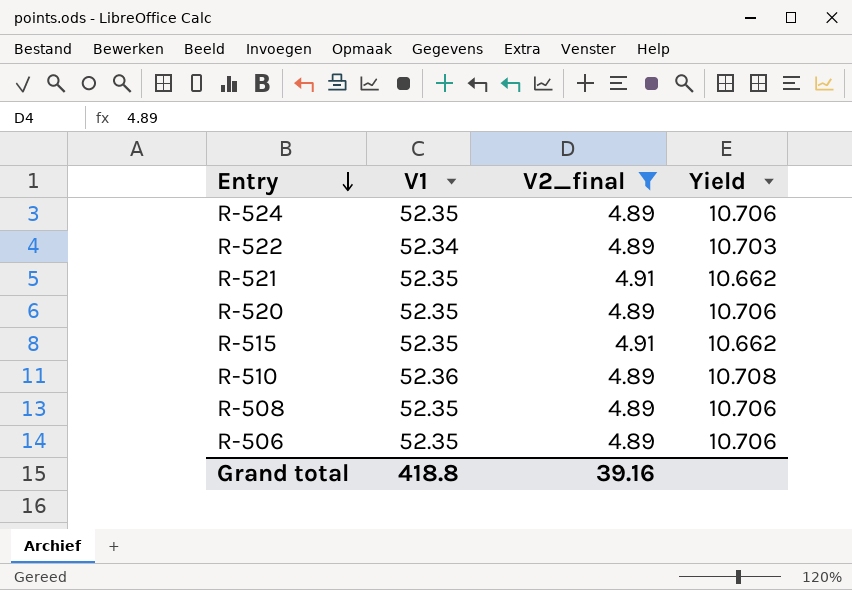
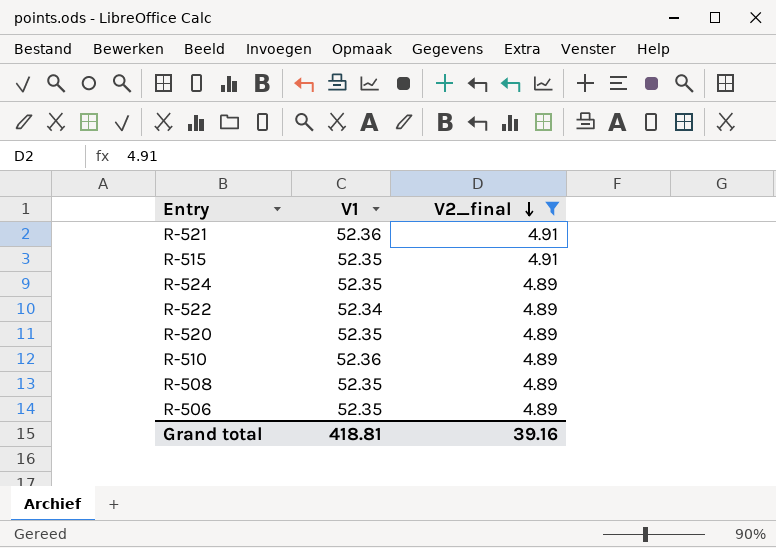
row order: Entry descending -> V2_final descending
column Yield | formula: [V1] / [V2_final] -> none
R-521 | V1: 52.35 -> 52.36
Grand total | V1: 418.8 -> 418.81

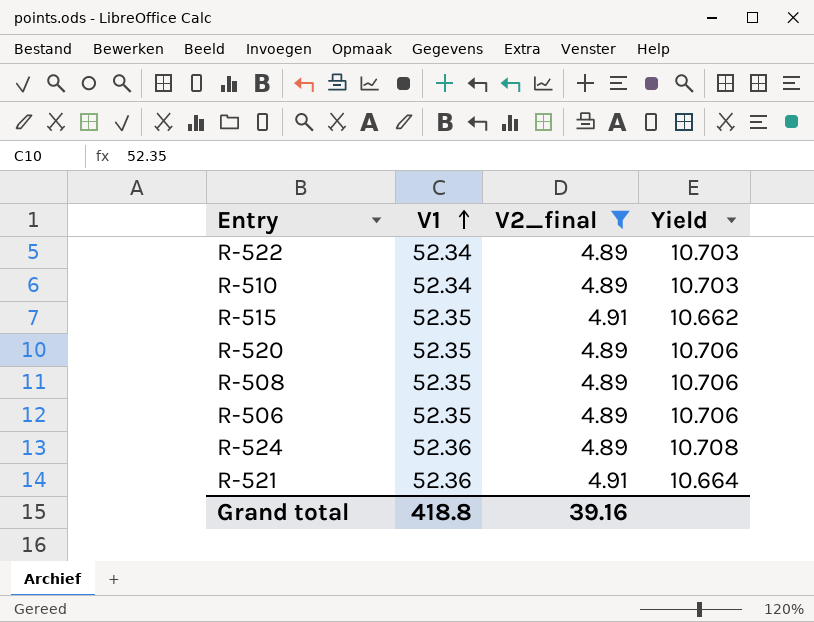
row order: V2_final descending -> V1 ascending
column Yield | formula: none -> [V1] / [V2_final]
R-510 | V1: 52.36 -> 52.34
R-524 | V1: 52.35 -> 52.36
Grand total | V1: 418.81 -> 418.8

